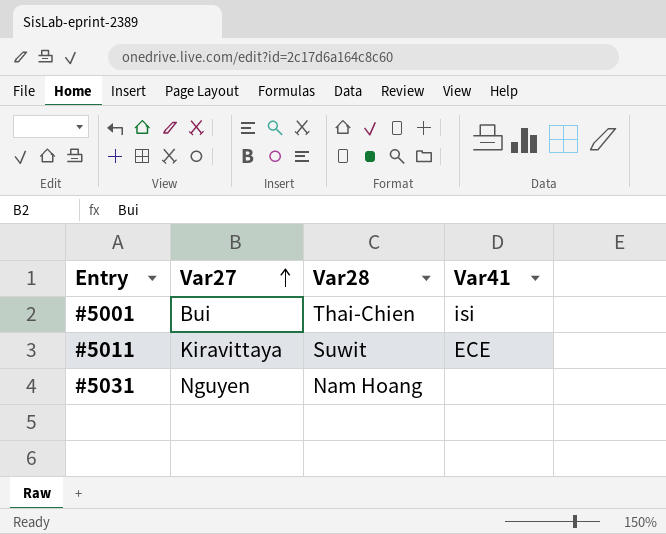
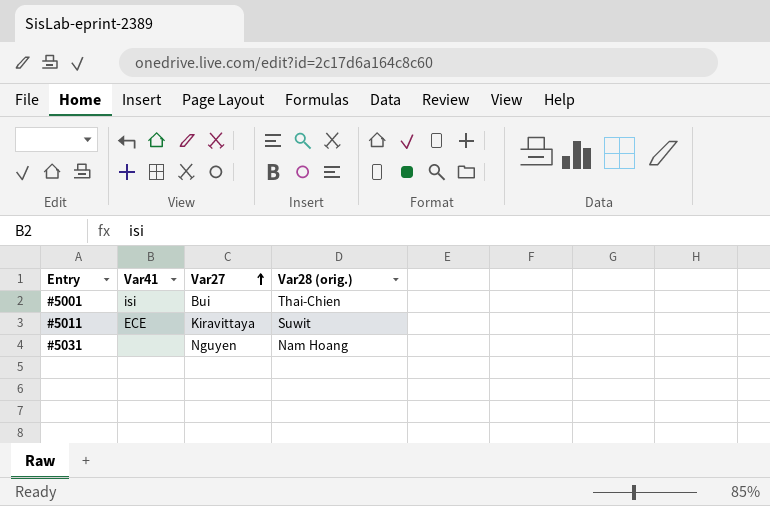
column Var41 | position: 4 -> 2
column name: Var28 -> Var28 (orig.)

